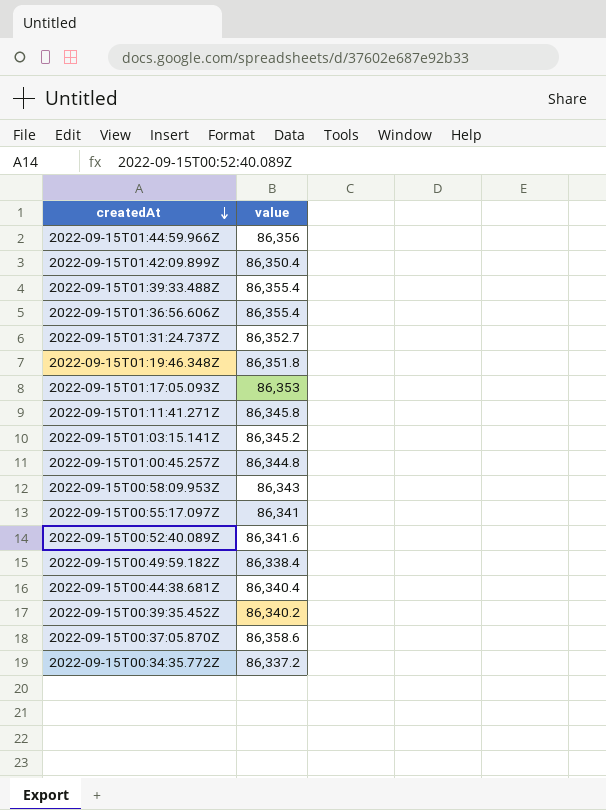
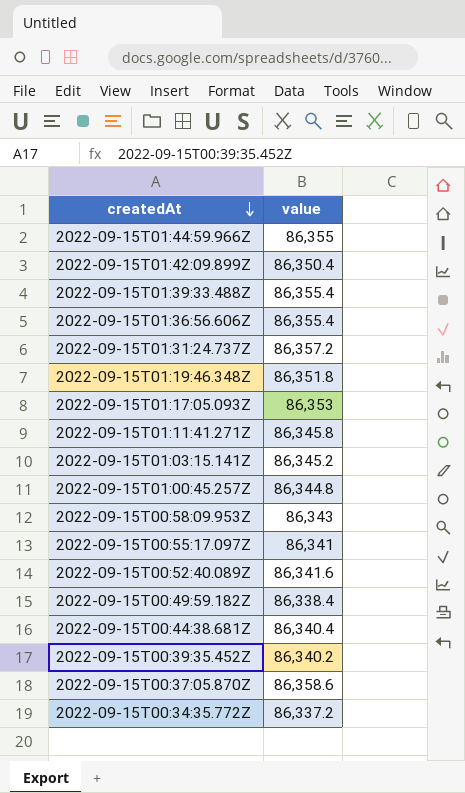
2022-09-15T01:44:59.966Z | value: 86,356 -> 86,355
2022-09-15T01:31:24.737Z | value: 86,352.7 -> 86,357.2

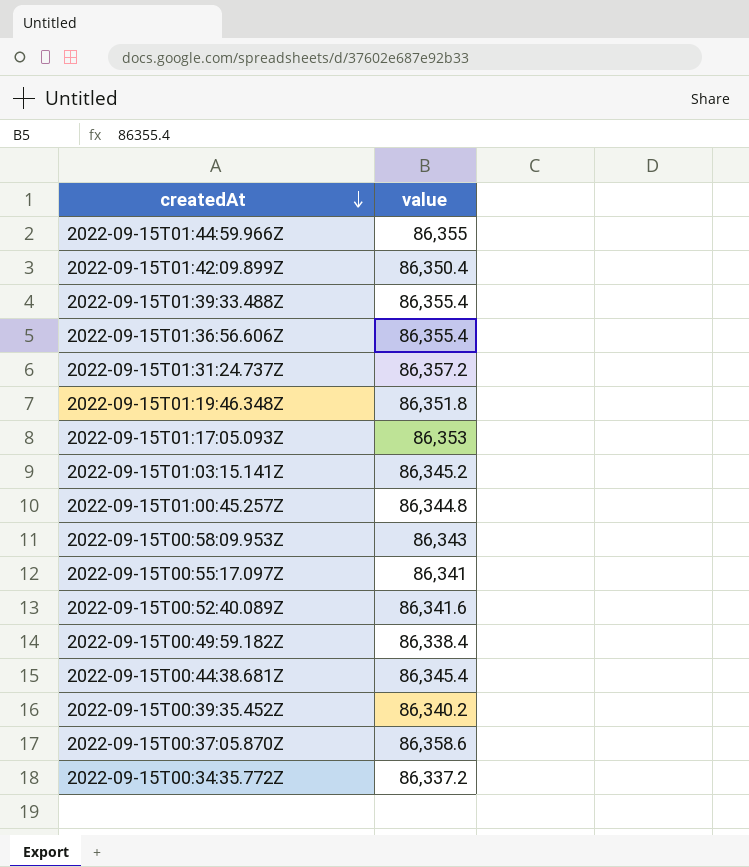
row 2022-09-15T01:11:41.271Z: 86,345.8 -> none
2022-09-15T00:44:38.681Z | value: 86,340.4 -> 86,345.4

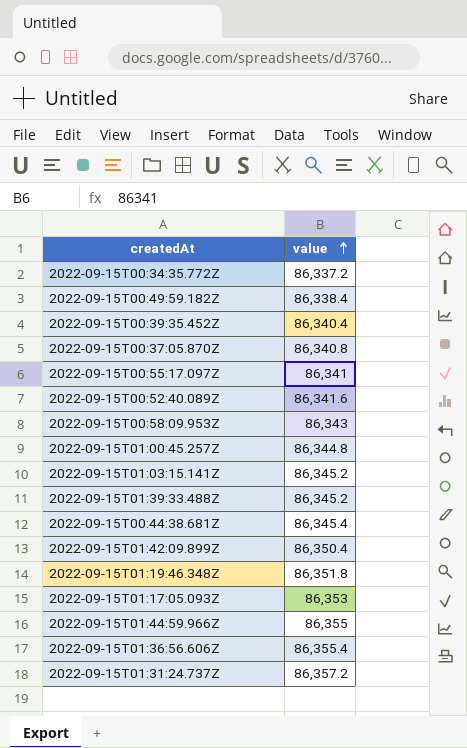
row order: createdAt descending -> value ascending
2022-09-15T00:39:35.452Z | value: 86,340.2 -> 86,340.4
2022-09-15T00:37:05.870Z | value: 86,358.6 -> 86,340.8
2022-09-15T01:39:33.488Z | value: 86,355.4 -> 86,345.2

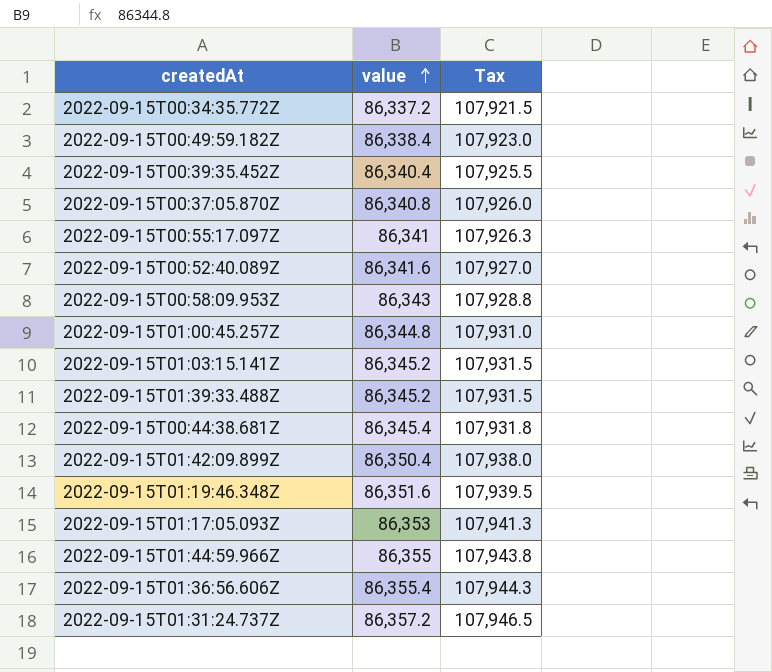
column Tax | formula: none -> [value] * 1.25
2022-09-15T01:19:46.348Z | value: 86,351.8 -> 86,351.6

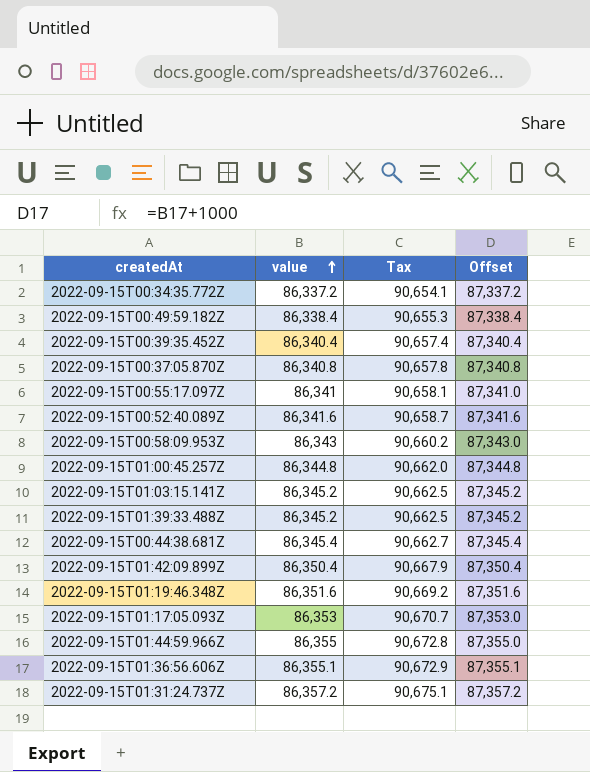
column Tax | formula: [value] * 1.25 -> [value] * 1.05
column Offset | formula: none -> [value] + 1000
2022-09-15T01:36:56.606Z | value: 86,355.4 -> 86,355.1

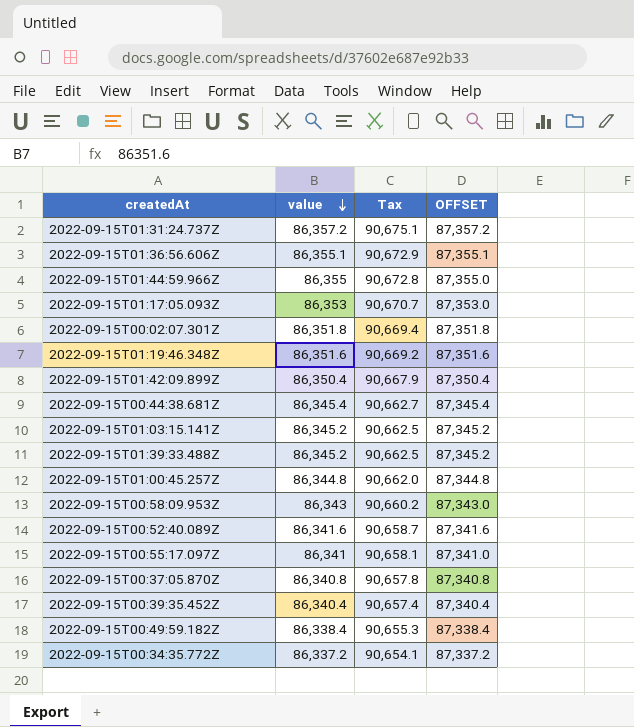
row order: value ascending -> value descending
column name: Offset -> OFFSET
row 2022-09-15T00:02:07.301Z: none -> 86,351.8 | 90,669.4 | 87,351.8

